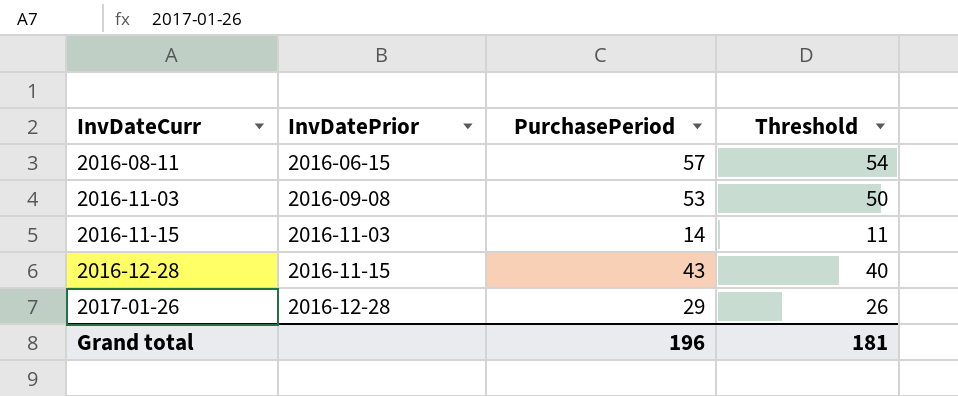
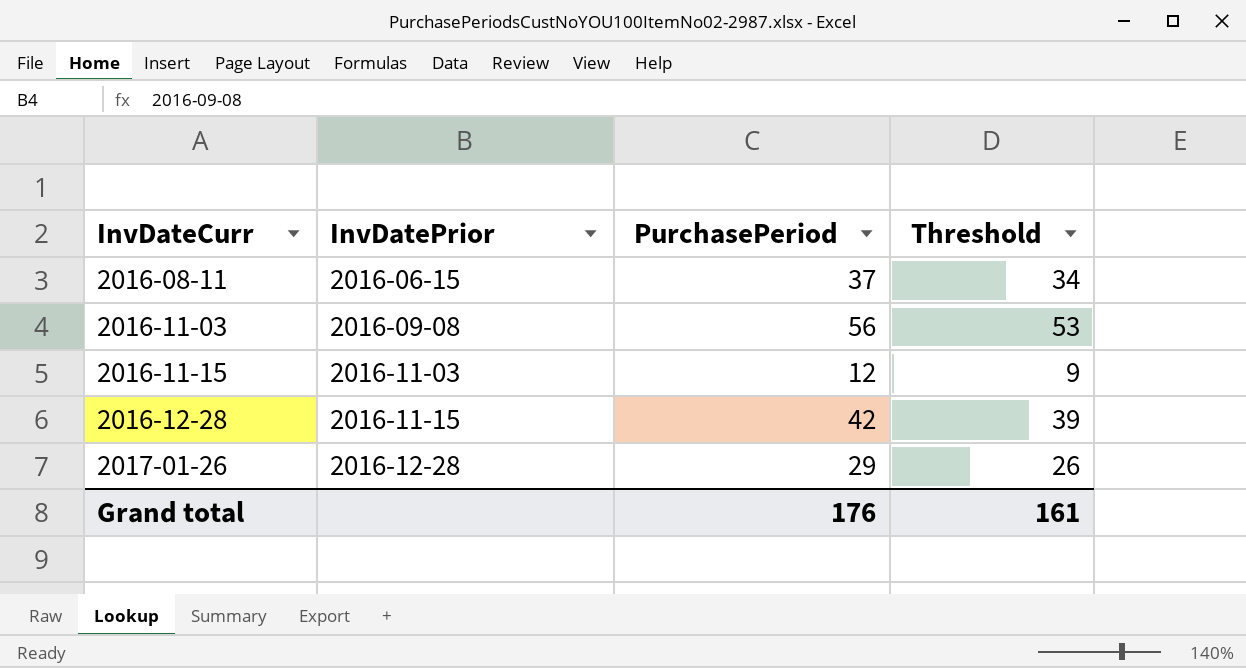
2016-08-11 | PurchasePeriod: 57 -> 37
2016-08-11 | Threshold: 54 -> 34
2016-11-03 | PurchasePeriod: 53 -> 56
2016-11-03 | Threshold: 50 -> 53
2016-11-15 | PurchasePeriod: 14 -> 12
2016-11-15 | Threshold: 11 -> 9
2016-12-28 | PurchasePeriod: 43 -> 42
2016-12-28 | Threshold: 40 -> 39
Grand total | PurchasePeriod: 196 -> 176
Grand total | Threshold: 181 -> 161

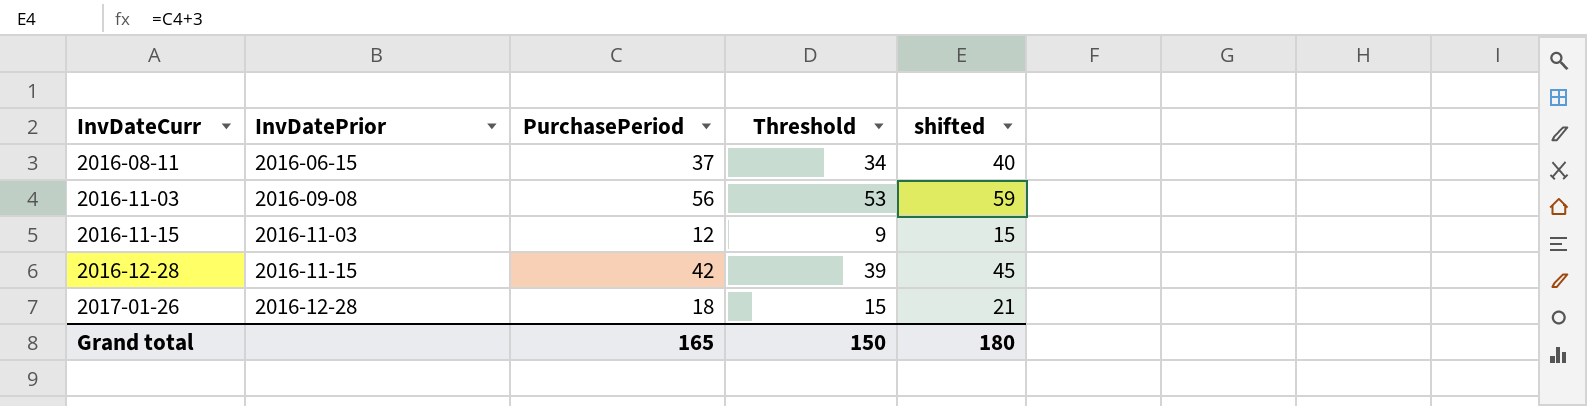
column shifted | formula: none -> [PurchasePeriod] + 3
2017-01-26 | PurchasePeriod: 29 -> 18
2017-01-26 | Threshold: 26 -> 15
Grand total | PurchasePeriod: 176 -> 165
Grand total | Threshold: 161 -> 150

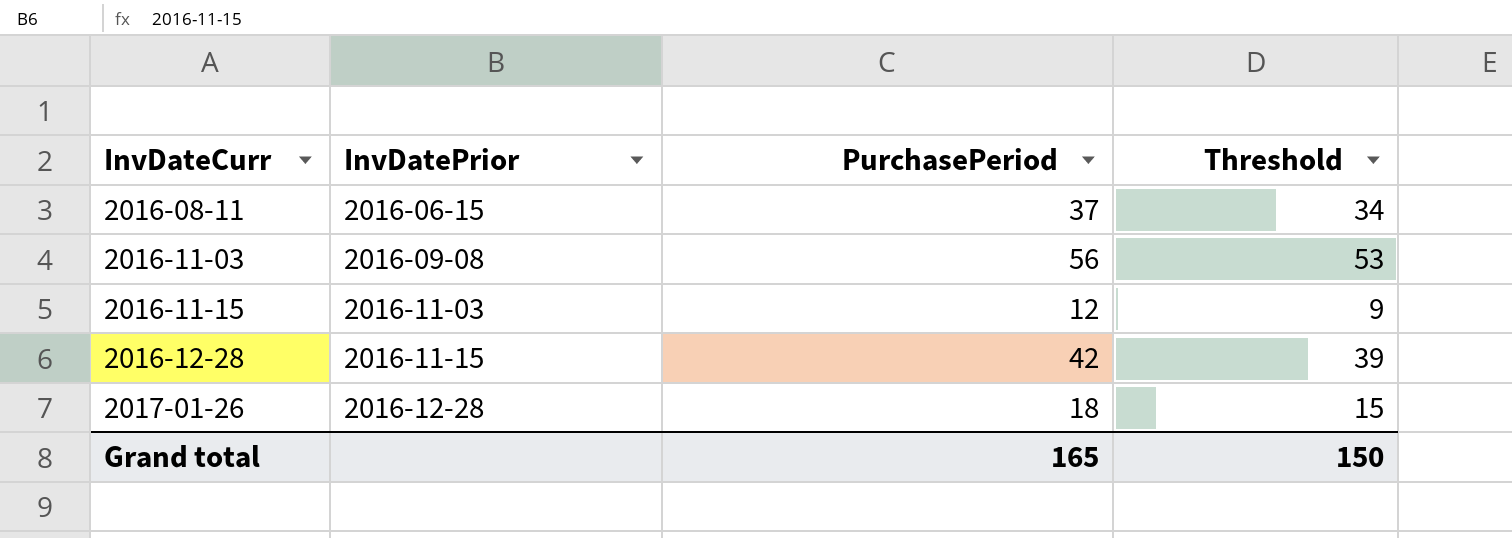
column shifted | formula: [PurchasePeriod] + 3 -> none

